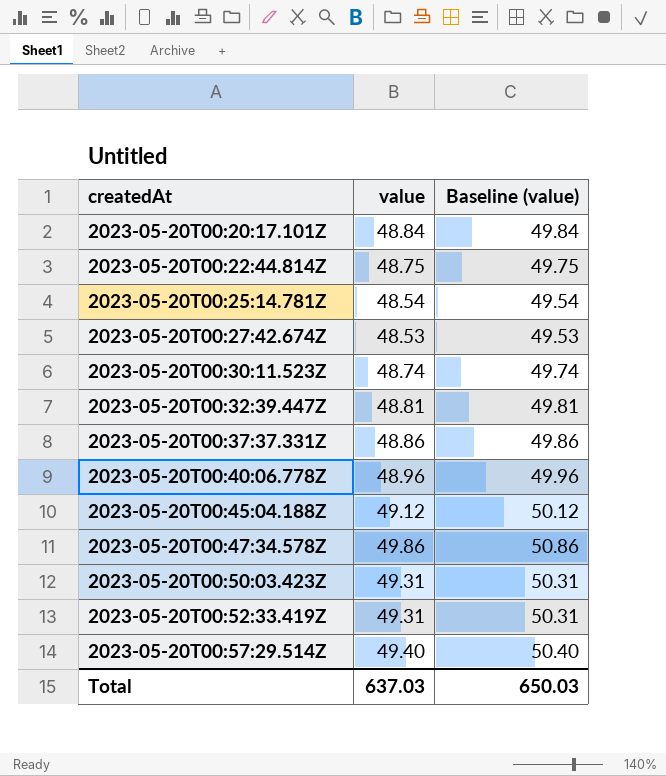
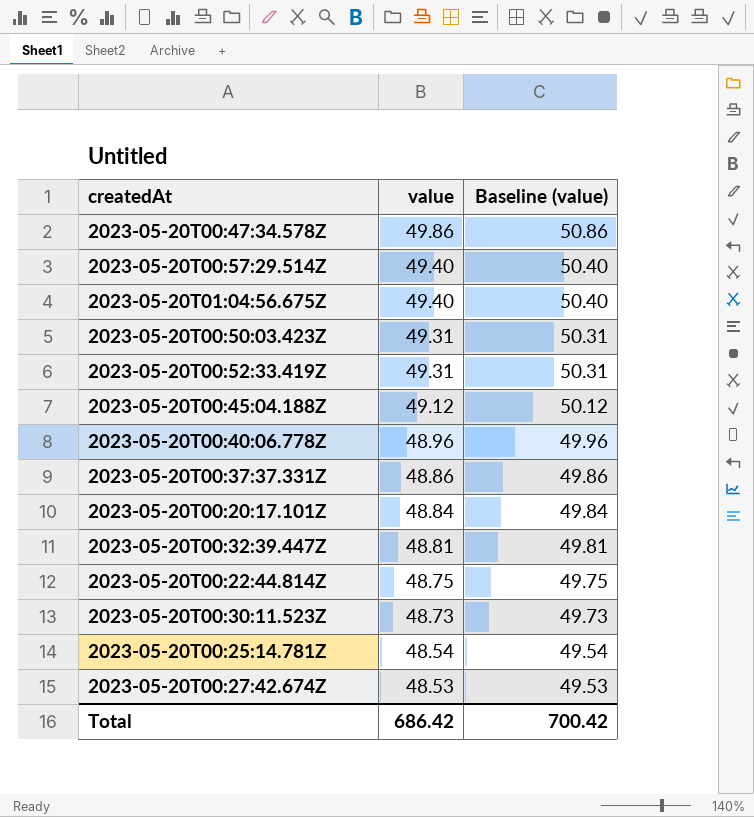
row order: createdAt ascending -> value descending
row 2023-05-20T01:04:56.675Z: none -> 49.40 | 50.40
2023-05-20T00:30:11.523Z | value: 48.74 -> 48.73
2023-05-20T00:30:11.523Z | Baseline (value): 49.74 -> 49.73
Total | value: 637.03 -> 686.42
Total | Baseline (value): 650.03 -> 700.42

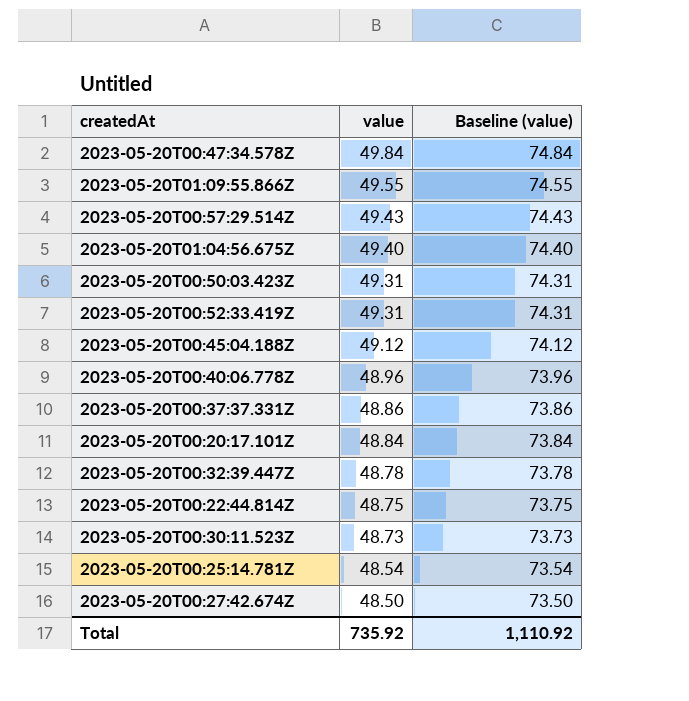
column Baseline (value) | formula: [value] + 1 -> [value] + 25
2023-05-20T00:47:34.578Z | value: 49.86 -> 49.84
row 2023-05-20T01:09:55.866Z: none -> 49.55 | 74.55
2023-05-20T00:57:29.514Z | value: 49.40 -> 49.43
2023-05-20T00:32:39.447Z | value: 48.81 -> 48.78
2023-05-20T00:27:42.674Z | value: 48.53 -> 48.50
Total | value: 686.42 -> 735.92
Total | Baseline (value): 700.42 -> 1,110.92

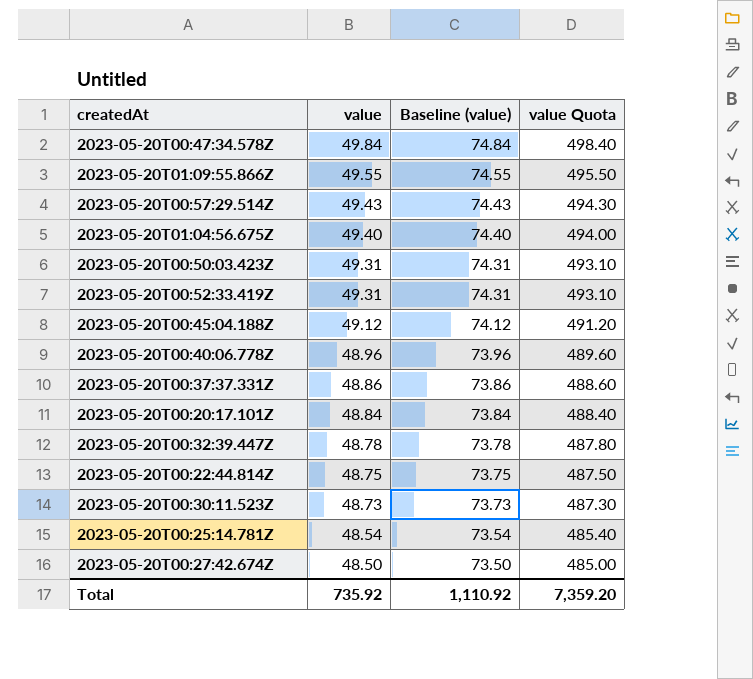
column value Quota | formula: none -> [value] * 10

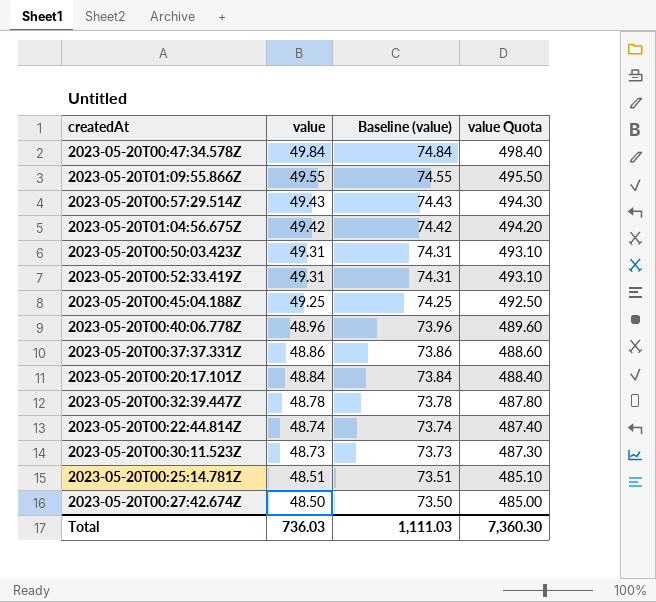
2023-05-20T01:04:56.675Z | value: 49.40 -> 49.42
2023-05-20T01:04:56.675Z | Baseline (value): 74.40 -> 74.42
2023-05-20T01:04:56.675Z | value Quota: 494.00 -> 494.20
2023-05-20T00:45:04.188Z | value: 49.12 -> 49.25
2023-05-20T00:45:04.188Z | Baseline (value): 74.12 -> 74.25
2023-05-20T00:45:04.188Z | value Quota: 491.20 -> 492.50
2023-05-20T00:22:44.814Z | value: 48.75 -> 48.74
2023-05-20T00:22:44.814Z | Baseline (value): 73.75 -> 73.74
2023-05-20T00:22:44.814Z | value Quota: 487.50 -> 487.40
2023-05-20T00:25:14.781Z | value: 48.54 -> 48.51
2023-05-20T00:25:14.781Z | Baseline (value): 73.54 -> 73.51
2023-05-20T00:25:14.781Z | value Quota: 485.40 -> 485.10
Total | value: 735.92 -> 736.03
Total | Baseline (value): 1,110.92 -> 1,111.03
Total | value Quota: 7,359.20 -> 7,360.30

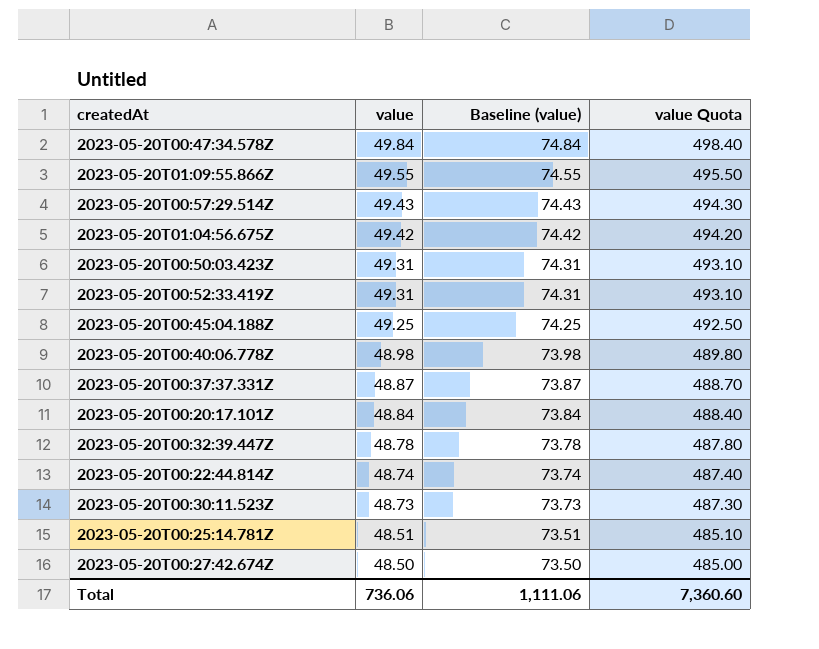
2023-05-20T00:40:06.778Z | value: 48.96 -> 48.98
2023-05-20T00:40:06.778Z | Baseline (value): 73.96 -> 73.98
2023-05-20T00:40:06.778Z | value Quota: 489.60 -> 489.80
2023-05-20T00:37:37.331Z | value: 48.86 -> 48.87
2023-05-20T00:37:37.331Z | Baseline (value): 73.86 -> 73.87
2023-05-20T00:37:37.331Z | value Quota: 488.60 -> 488.70
Total | value: 736.03 -> 736.06
Total | Baseline (value): 1,111.03 -> 1,111.06
Total | value Quota: 7,360.30 -> 7,360.60

